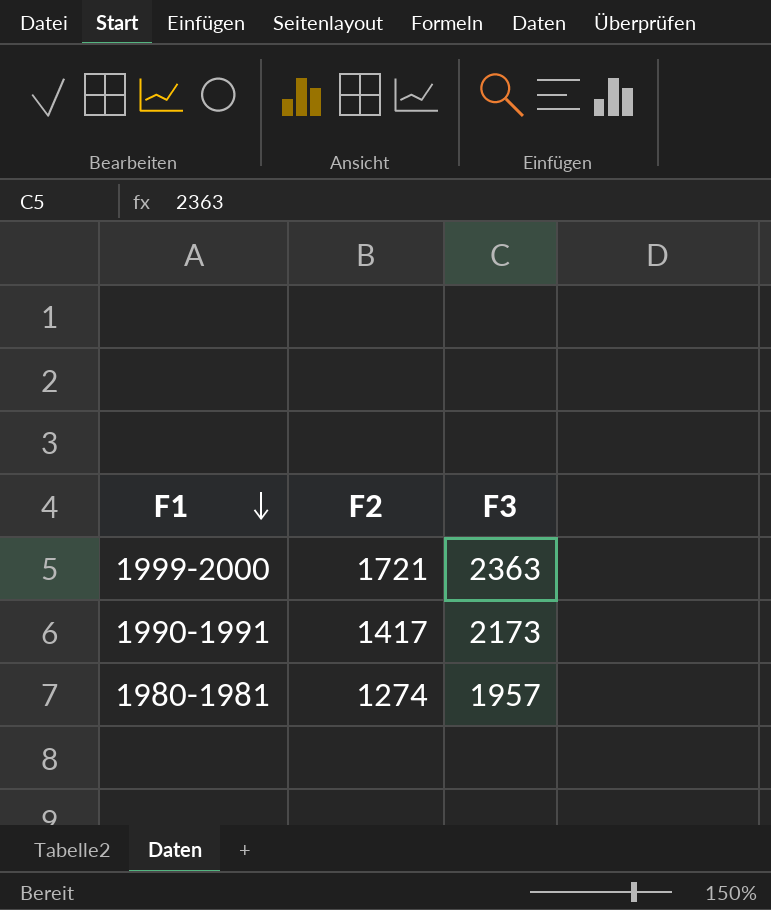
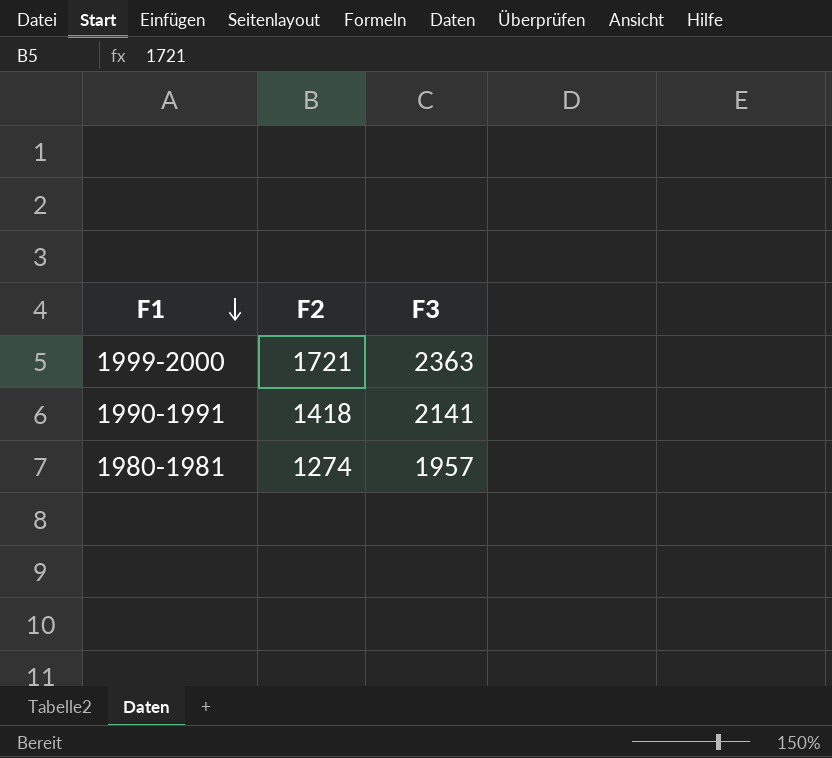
1990-1991 | F2: 1417 -> 1418
1990-1991 | F3: 2173 -> 2141

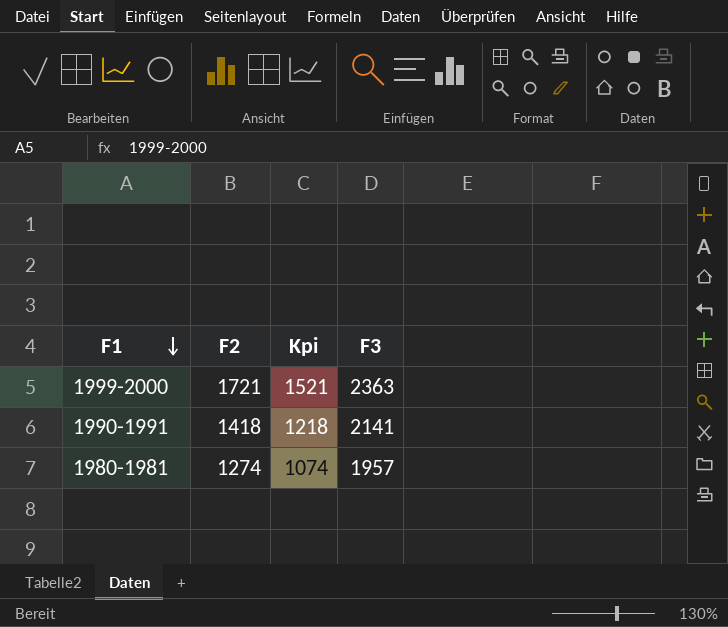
column Kpi | formula: none -> [F2] - 200

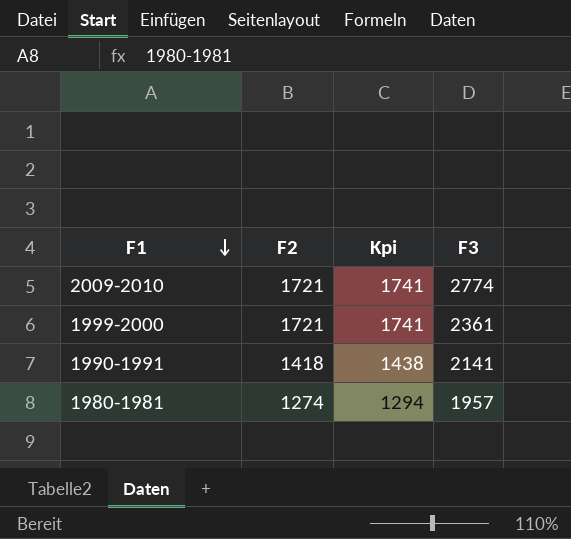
column Kpi | formula: [F2] - 200 -> [F2] + 20
row 2009-2010: none -> 1721 | 1741 | 2774
1999-2000 | F3: 2363 -> 2361

